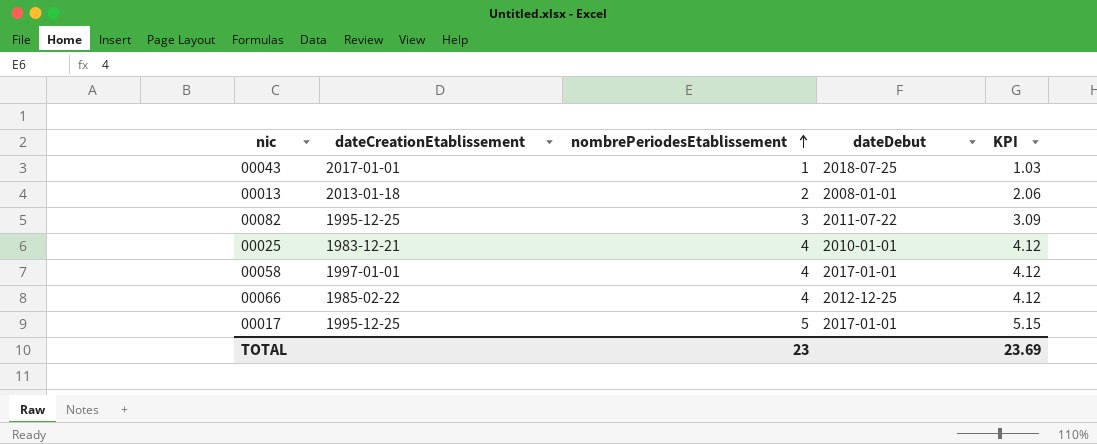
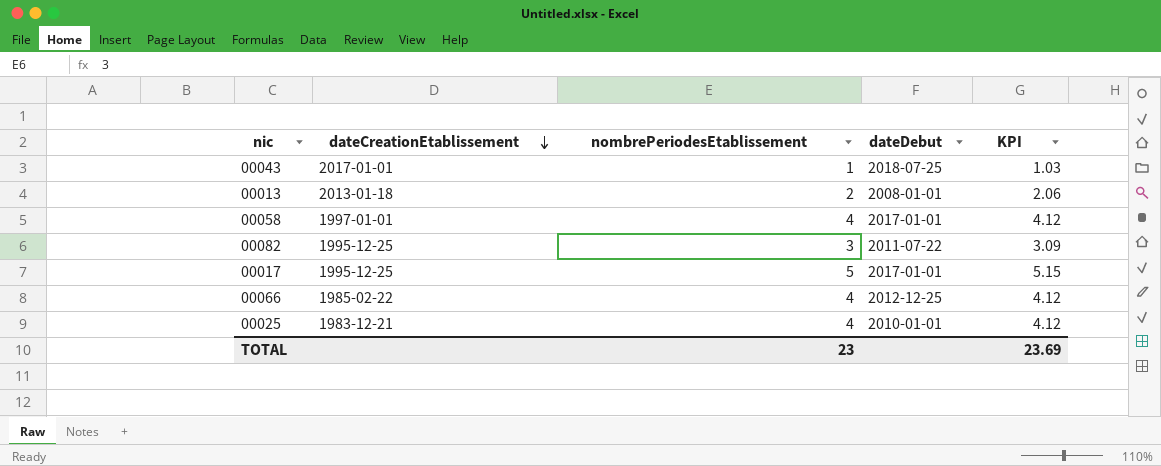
row order: nombrePeriodesEtablissement ascending -> dateCreationEtablissement descending

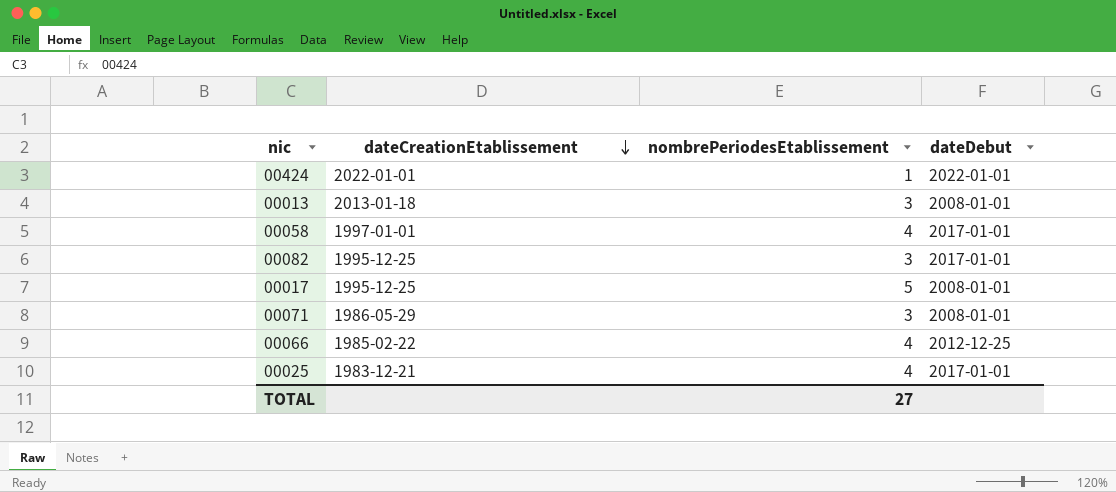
column KPI | formula: [nombrePeriodesEtablissement] * 1.03 -> none
row 00043: 2017-01-01 | 1 | 2018-07-25 | 1.03 -> none
row 00424: none -> 2022-01-01 | 1 | 2022-01-01
00013 | nombrePeriodesEtablissement: 2 -> 3
00082 | dateDebut: 2011-07-22 -> 2017-01-01
00017 | dateDebut: 2017-01-01 -> 2008-01-01
row 00071: none -> 1986-05-29 | 3 | 2008-01-01
00025 | dateDebut: 2010-01-01 -> 2017-01-01
TOTAL | nombrePeriodesEtablissement: 23 -> 27

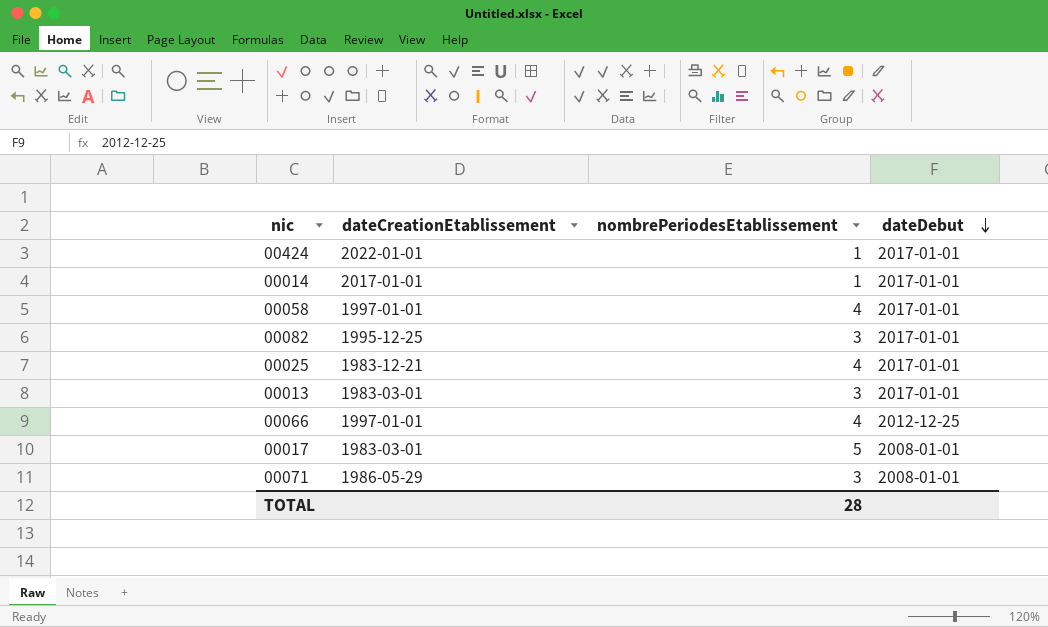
row order: dateCreationEtablissement descending -> dateDebut descending
00424 | dateDebut: 2022-01-01 -> 2017-01-01
row 00014: none -> 2017-01-01 | 1 | 2017-01-01
00013 | dateCreationEtablissement: 2013-01-18 -> 1983-03-01
00013 | dateDebut: 2008-01-01 -> 2017-01-01
00066 | dateCreationEtablissement: 1985-02-22 -> 1997-01-01
00017 | dateCreationEtablissement: 1995-12-25 -> 1983-03-01
TOTAL | nombrePeriodesEtablissement: 27 -> 28

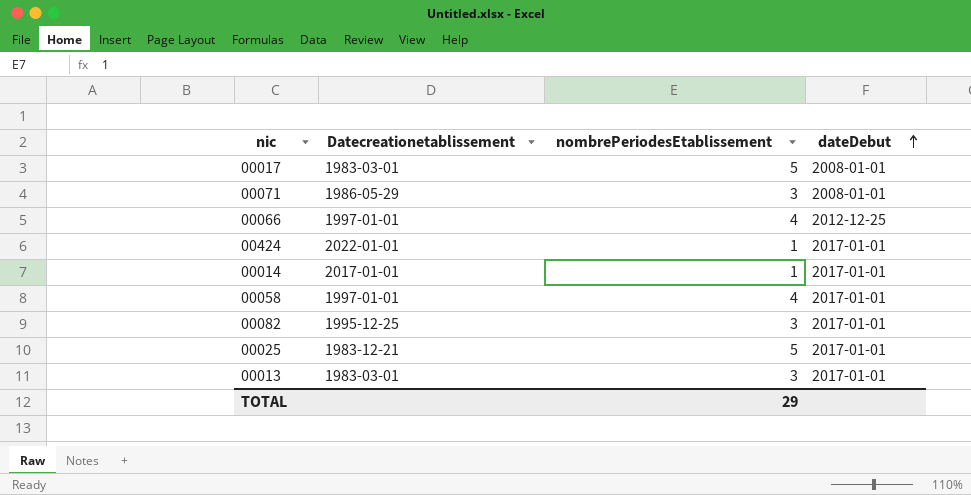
row order: dateDebut descending -> dateDebut ascending
column name: dateCreationEtablissement -> Datecreationetablissement
00025 | nombrePeriodesEtablissement: 4 -> 5
TOTAL | nombrePeriodesEtablissement: 28 -> 29

